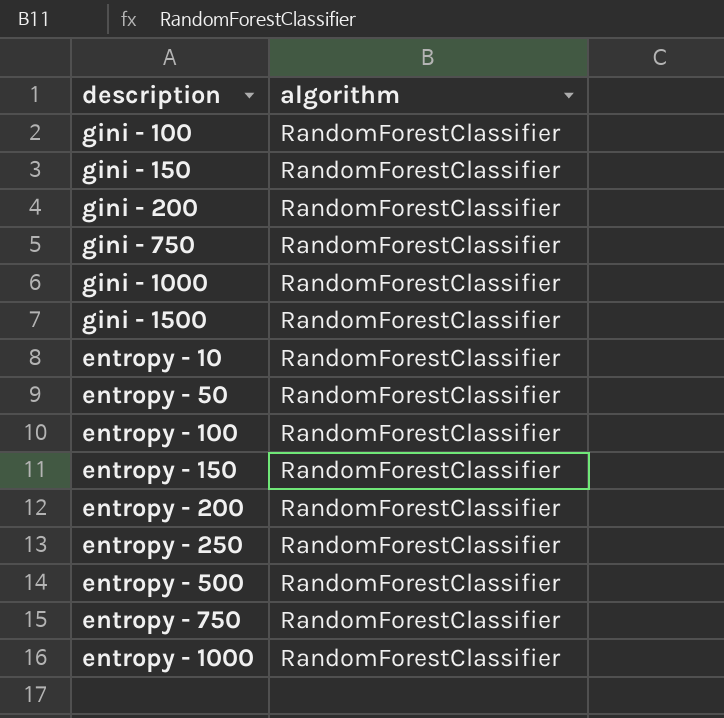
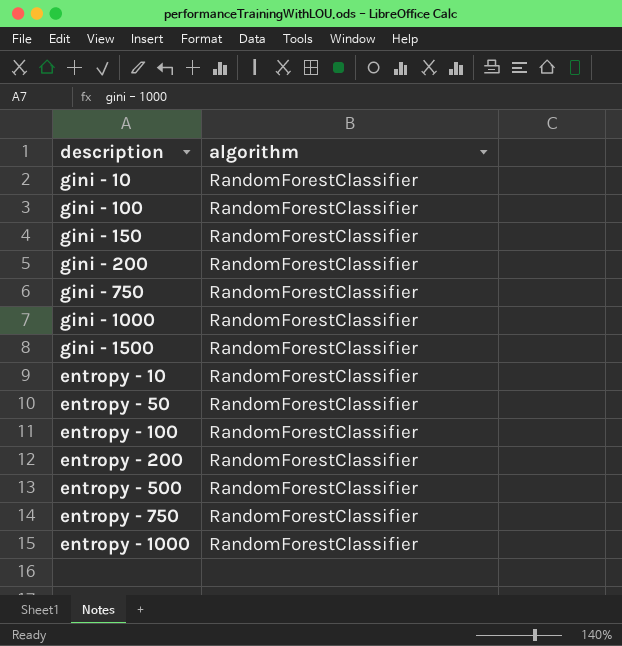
row entropy - 150: RandomForestClassifier -> none
row entropy - 250: RandomForestClassifier -> none
row gini - 10: none -> RandomForestClassifier

